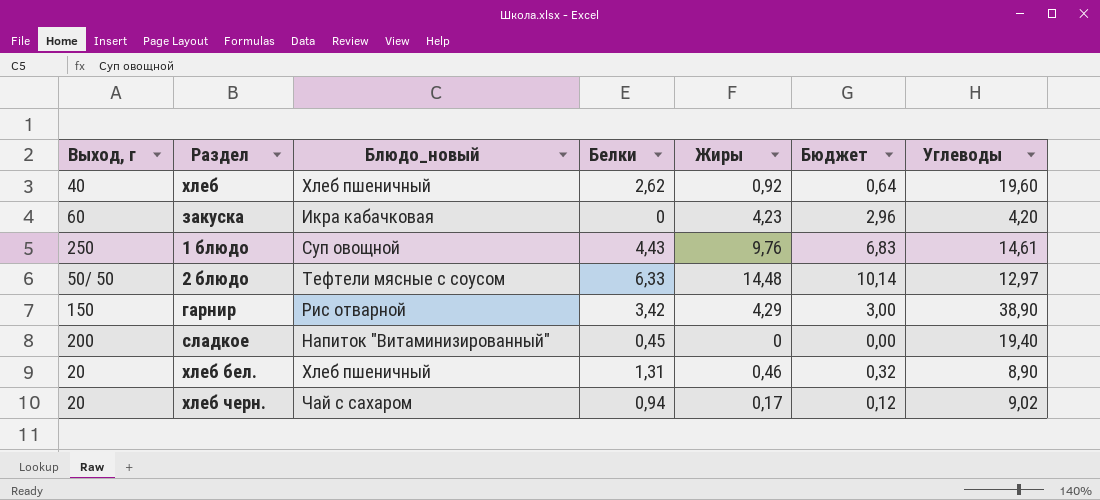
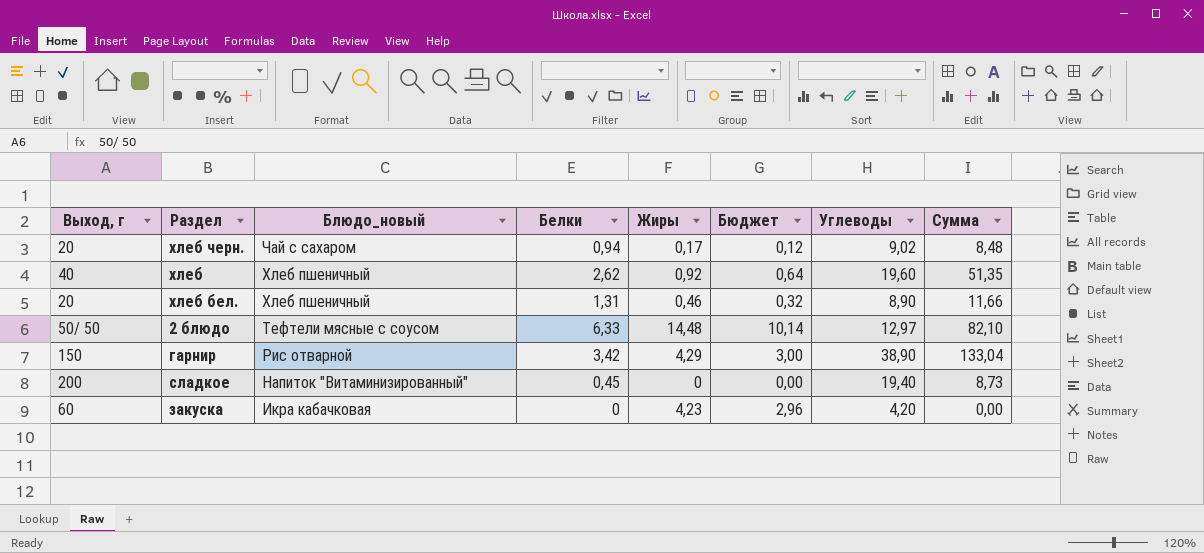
row order: none -> Блюдо_новый descending
column Сумма | formula: none -> [Белки] * [Углеводы]
row 1 блюдо: 250 | Суп овощной | 4,43 | 9,76 | 6,83 | 14,61 -> none

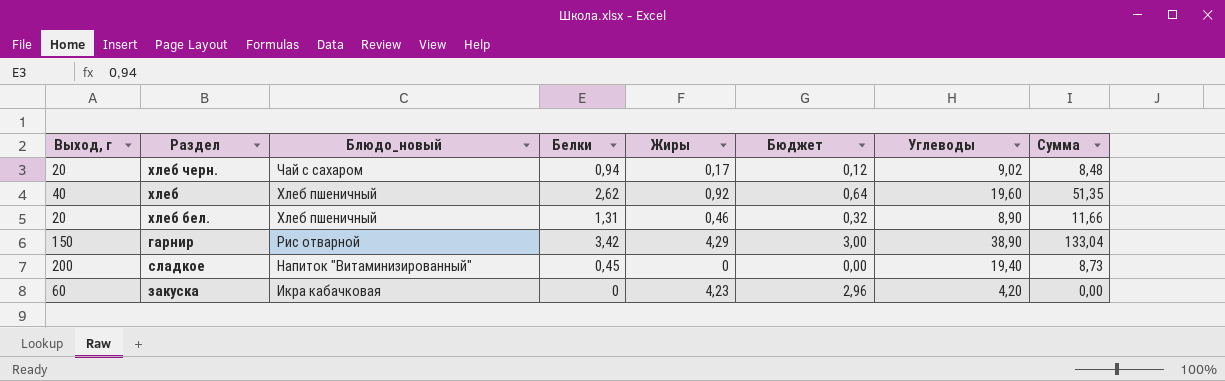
row 2 блюдо: 50/ 50 | Тефтели мясные с соусом | 6,33 | 14,48 | 10,14 | 12,97 | 82,10 -> none

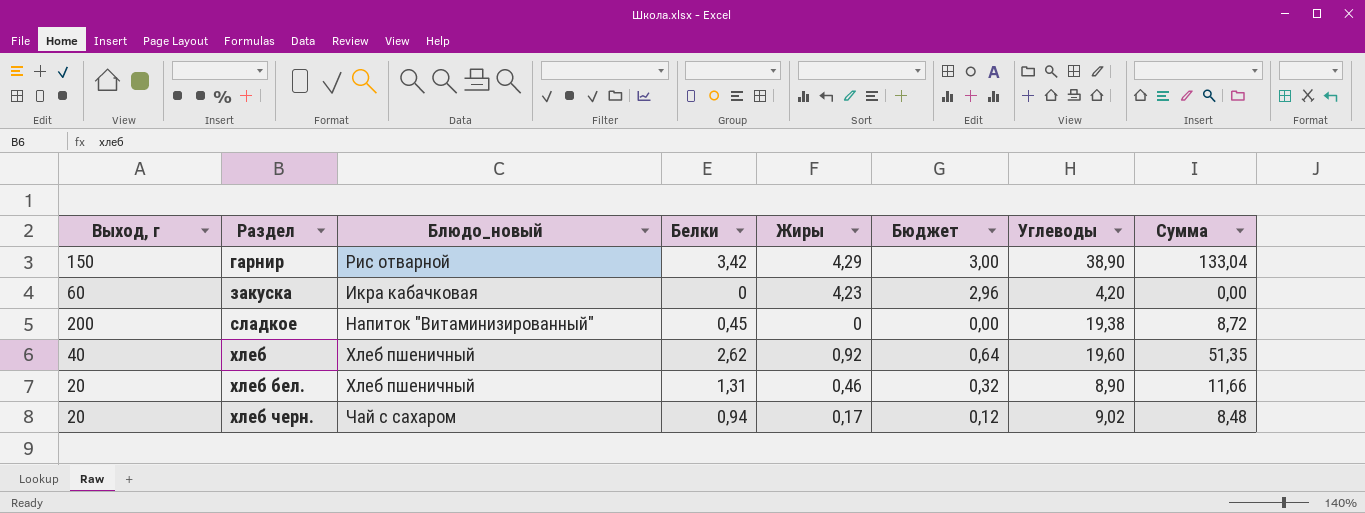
row order: Блюдо_новый descending -> Раздел ascending
сладкое | Углеводы: 19,40 -> 19,38
сладкое | Сумма: 8,73 -> 8,72

